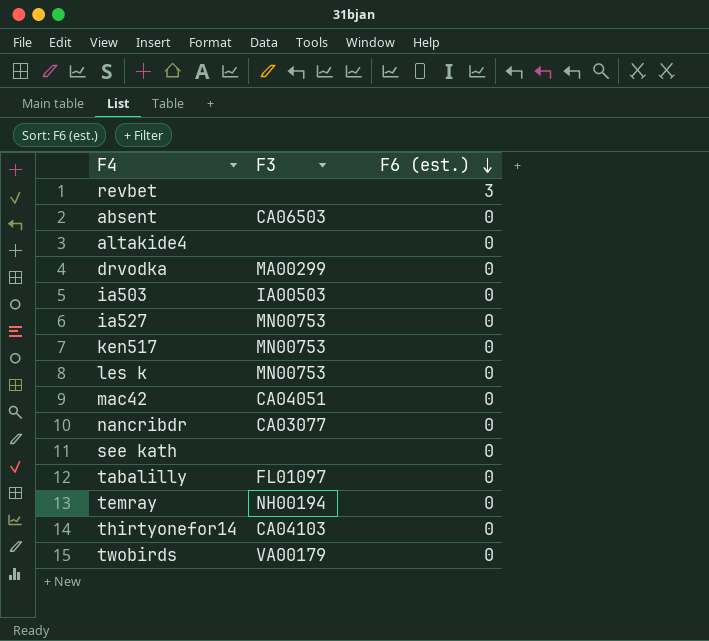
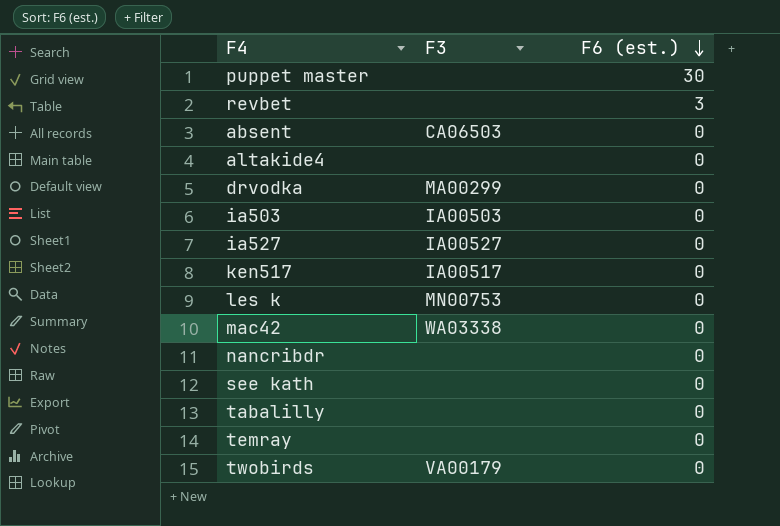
row thirtyonefor14: CA04103 | 0 -> none
row puppet master: none -> none | 30
ia527 | F3: MN00753 -> IA00527
ken517 | F3: MN00753 -> IA00517
mac42 | F3: CA04051 -> WA03338
nancribdr | F3: CA03077 -> none
tabalilly | F3: FL01097 -> none
temray | F3: NH00194 -> none

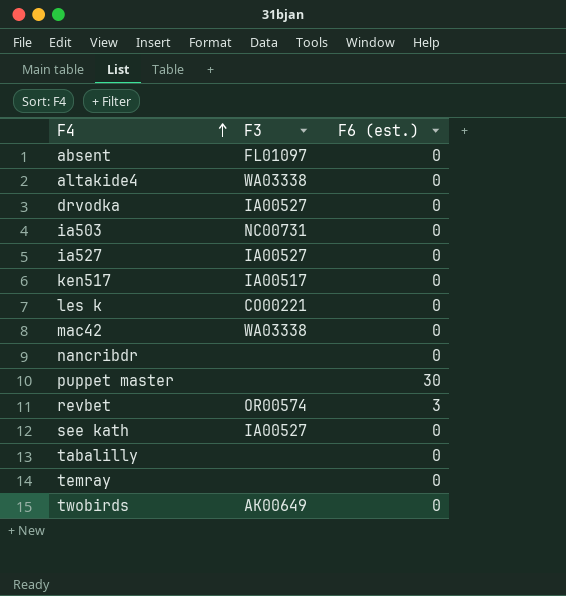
row order: F6 (est.) descending -> F4 ascending
absent | F3: CA06503 -> FL01097
altakide4 | F3: none -> WA03338
drvodka | F3: MA00299 -> IA00527
ia503 | F3: IA00503 -> NC00731
les k | F3: MN00753 -> CO00221
revbet | F3: none -> OR00574
see kath | F3: none -> IA00527
twobirds | F3: VA00179 -> AK00649

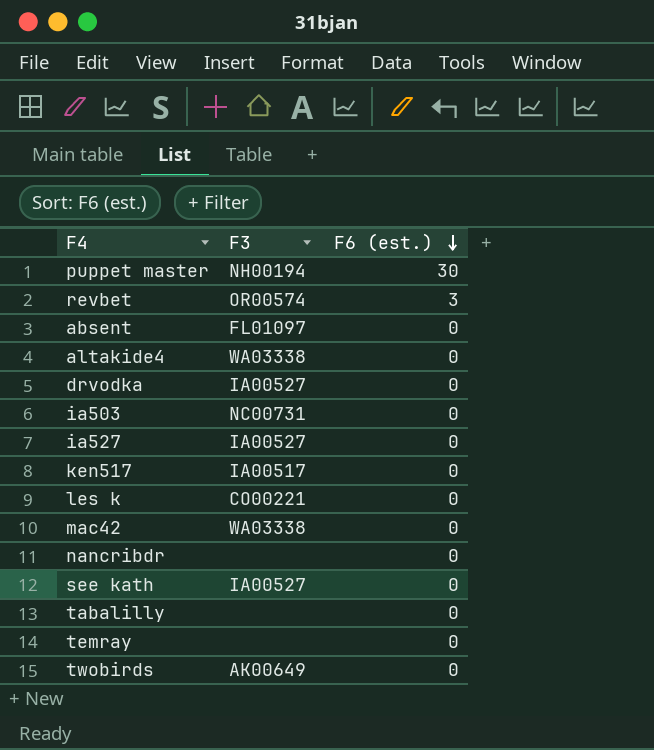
row order: F4 ascending -> F6 (est.) descending
puppet master | F3: none -> NH00194

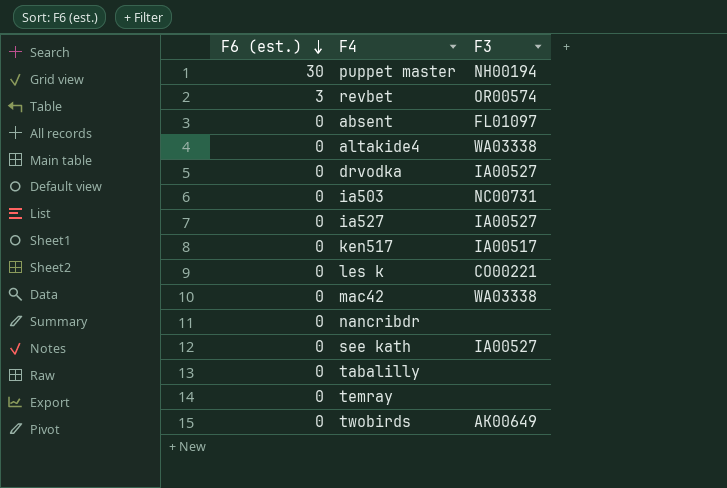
column F6 (est.) | position: 3 -> 1

